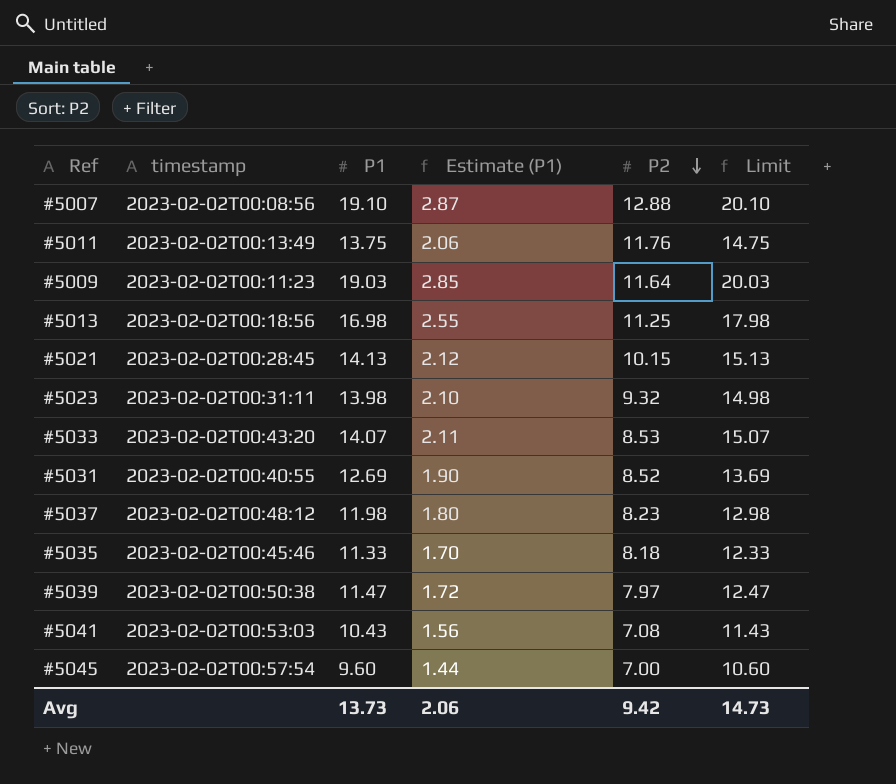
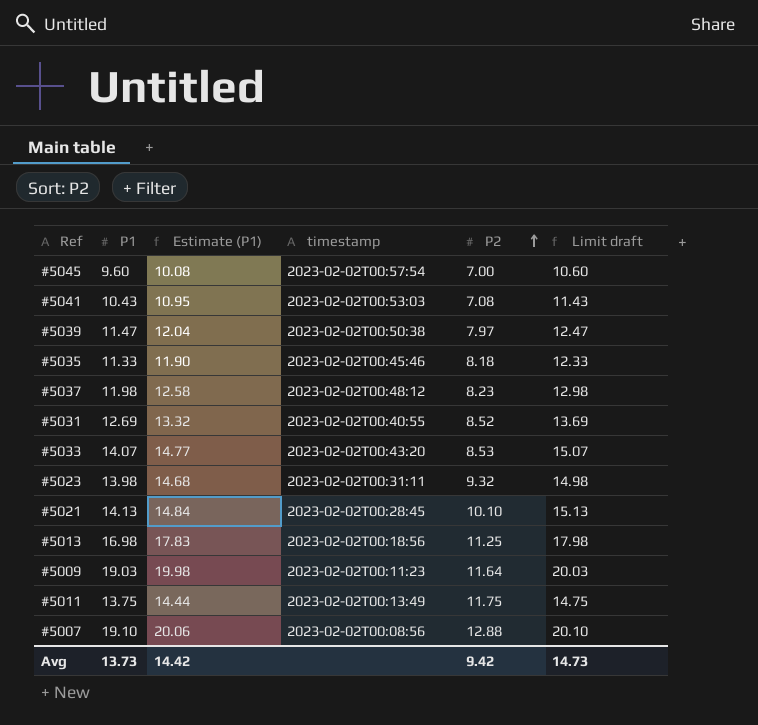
row order: P2 descending -> P2 ascending
column Estimate (P1) | formula: [P1] * 0.15 -> [P1] * 1.05
column timestamp | position: 2 -> 4
column name: Limit -> Limit draft
#5021 | P2: 10.15 -> 10.10
#5011 | P2: 11.76 -> 11.75
Avg | Estimate (P1): 2.06 -> 14.42

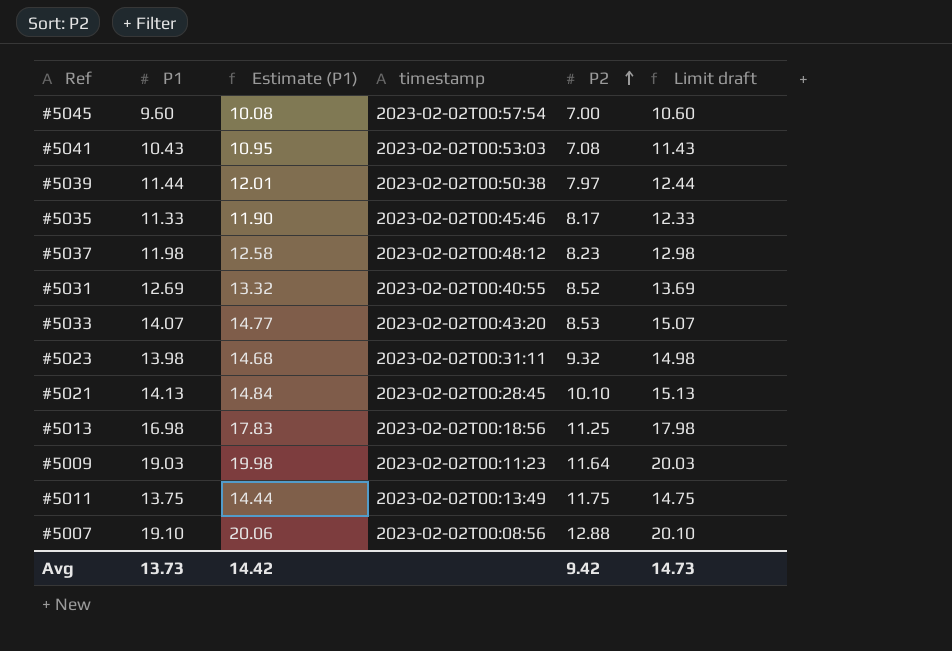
#5039 | P1: 11.47 -> 11.44
#5039 | Estimate (P1): 12.04 -> 12.01
#5039 | Limit draft: 12.47 -> 12.44
#5035 | P2: 8.18 -> 8.17

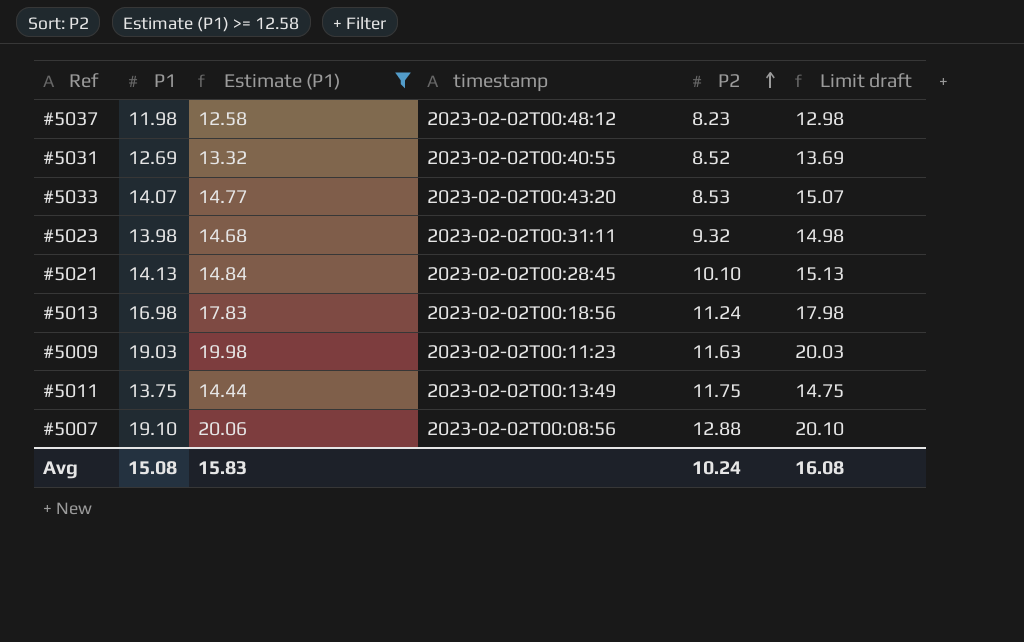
filter: none -> Estimate (P1) >= 12.58
#5013 | P2: 11.25 -> 11.24
#5009 | P2: 11.64 -> 11.63
Avg | P1: 13.73 -> 15.08
Avg | Estimate (P1): 14.42 -> 15.83
Avg | P2: 9.42 -> 10.24
Avg | Limit draft: 14.73 -> 16.08

